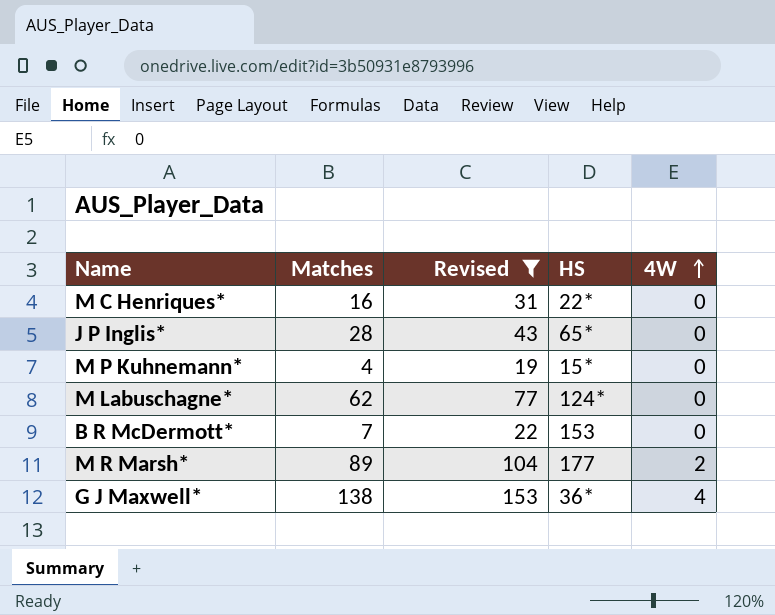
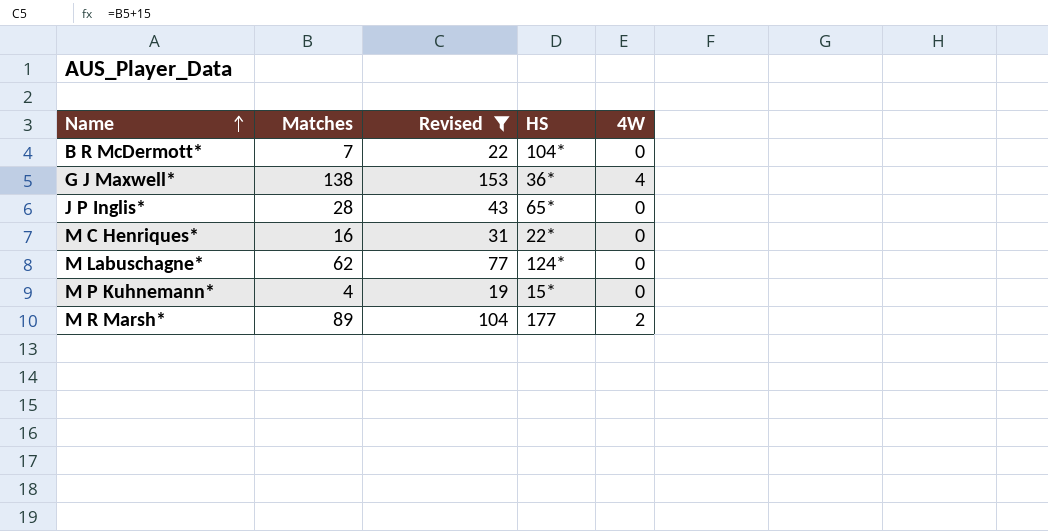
row order: 4W ascending -> Name ascending
B R McDermott* | HS: 153 -> 104*

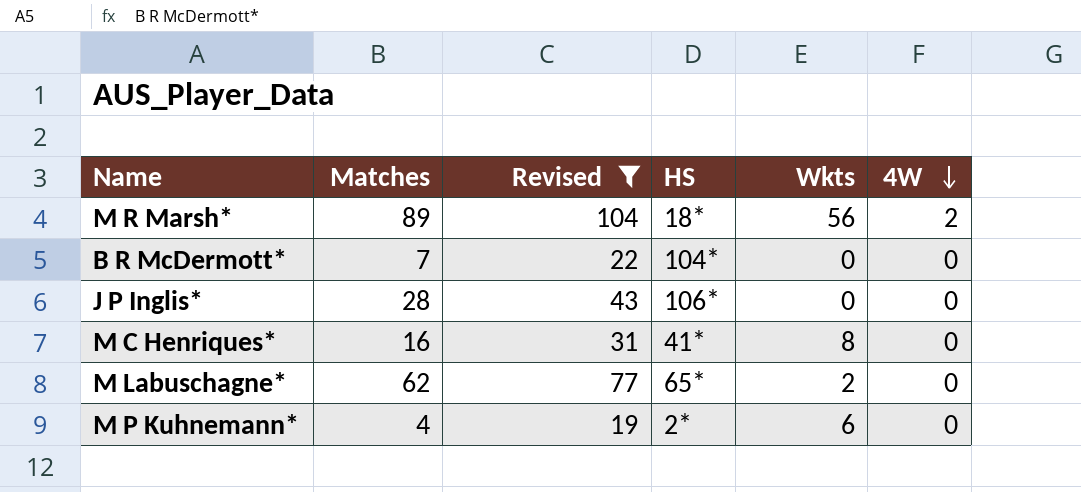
row order: Name ascending -> 4W descending
column Wkts | position: none -> 5
row G J Maxwell*: 138 | 153 | 36* | 4 -> none
M R Marsh* | HS: 177 -> 18*
J P Inglis* | HS: 65* -> 106*
M C Henriques* | HS: 22* -> 41*
M Labuschagne* | HS: 124* -> 65*
M P Kuhnemann* | HS: 15* -> 2*

